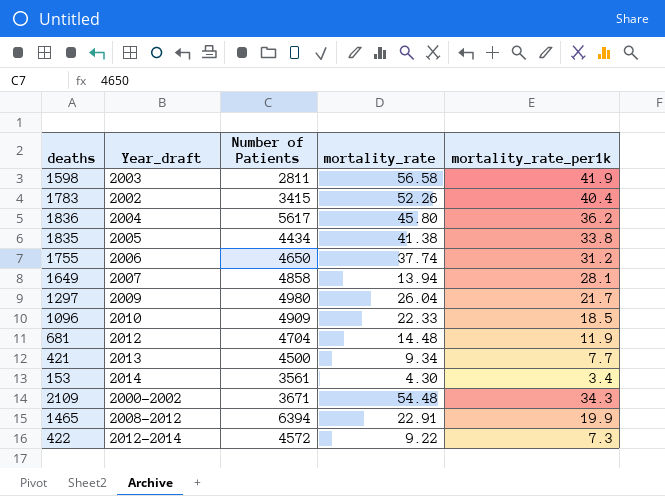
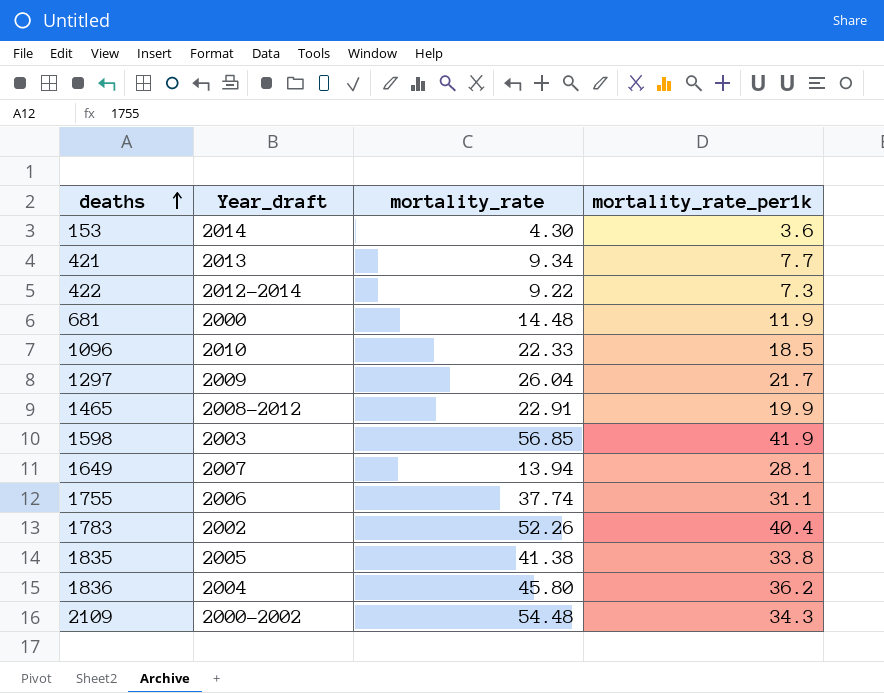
row order: none -> deaths ascending
column Number of Patients | position: 3 -> none
153 | mortality_rate_per1k: 3.4 -> 3.6
681 | Year_draft: 2012 -> 2000
1598 | mortality_rate: 56.58 -> 56.85
1755 | mortality_rate_per1k: 31.2 -> 31.1

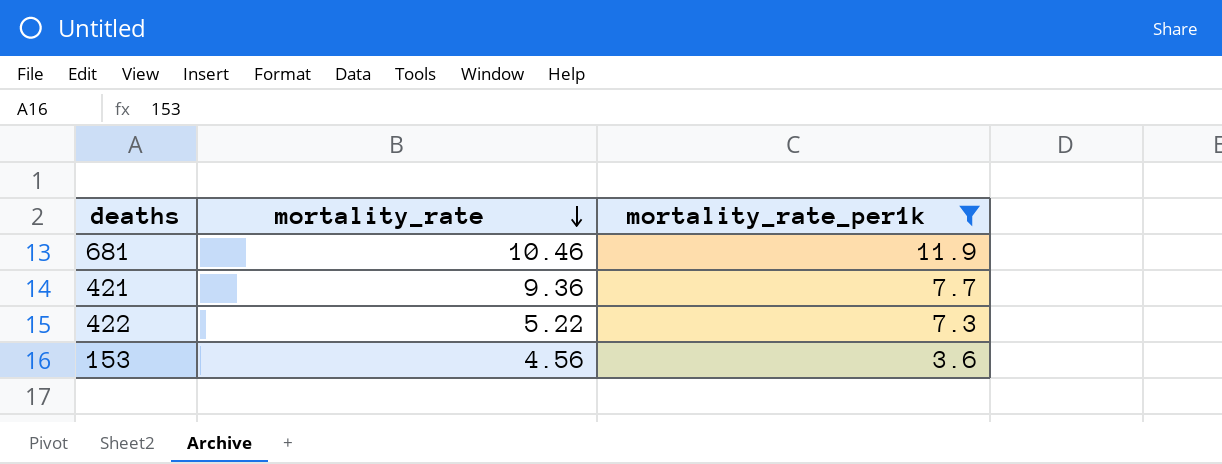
filter: none -> mortality_rate_per1k <= 11.9
row order: deaths ascending -> mortality_rate descending
column Year_draft | position: 2 -> none
681 | mortality_rate: 14.48 -> 10.46
421 | mortality_rate: 9.34 -> 9.36
422 | mortality_rate: 9.22 -> 5.22
153 | mortality_rate: 4.30 -> 4.56

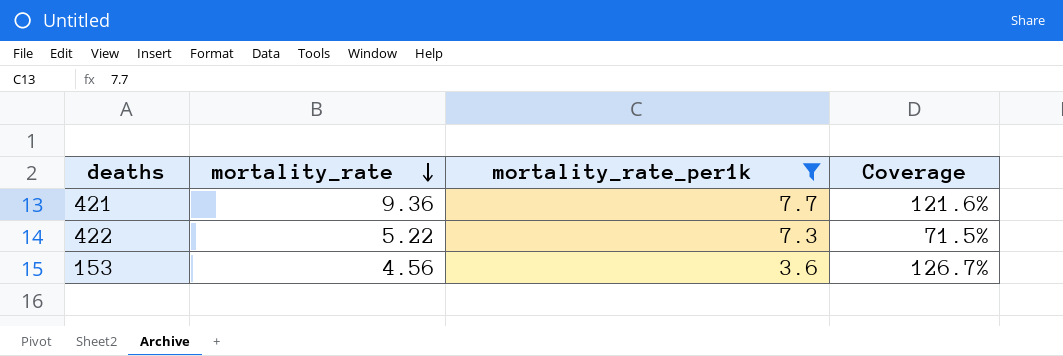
column Coverage | formula: none -> [mortality_rate] / [mortality_rate_per1k]
row 681: 10.46 | 11.9 -> none

